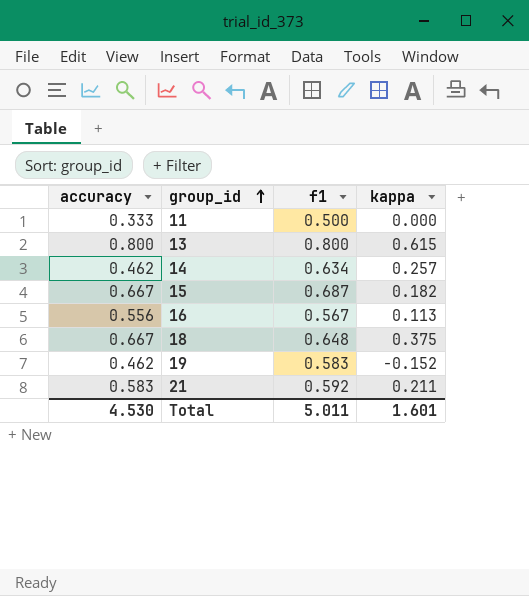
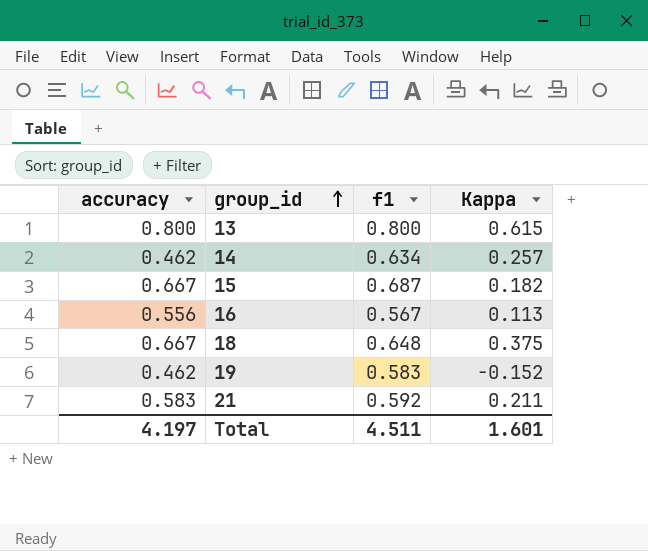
column name: kappa -> Kappa
row 11: 0.333 | 0.500 | 0.000 -> none
Total | accuracy: 4.530 -> 4.197
Total | f1: 5.011 -> 4.511

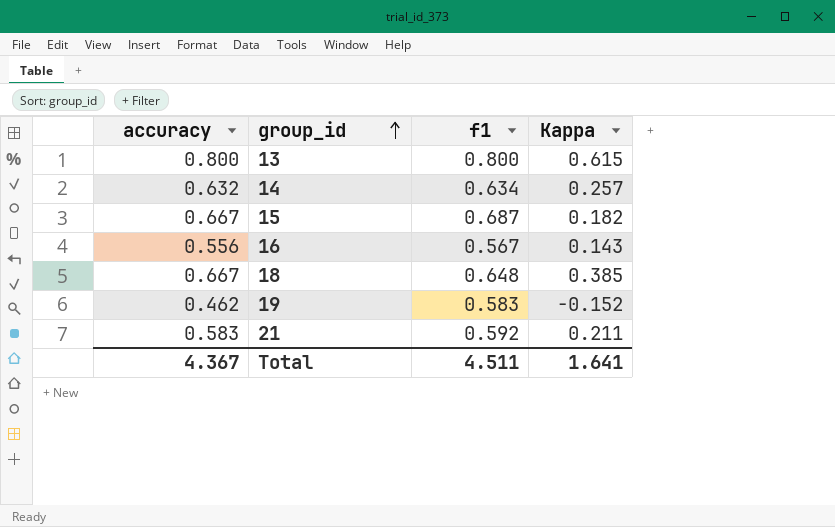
14 | accuracy: 0.462 -> 0.632
16 | Kappa: 0.113 -> 0.143
18 | Kappa: 0.375 -> 0.385
Total | accuracy: 4.197 -> 4.367
Total | Kappa: 1.601 -> 1.641

